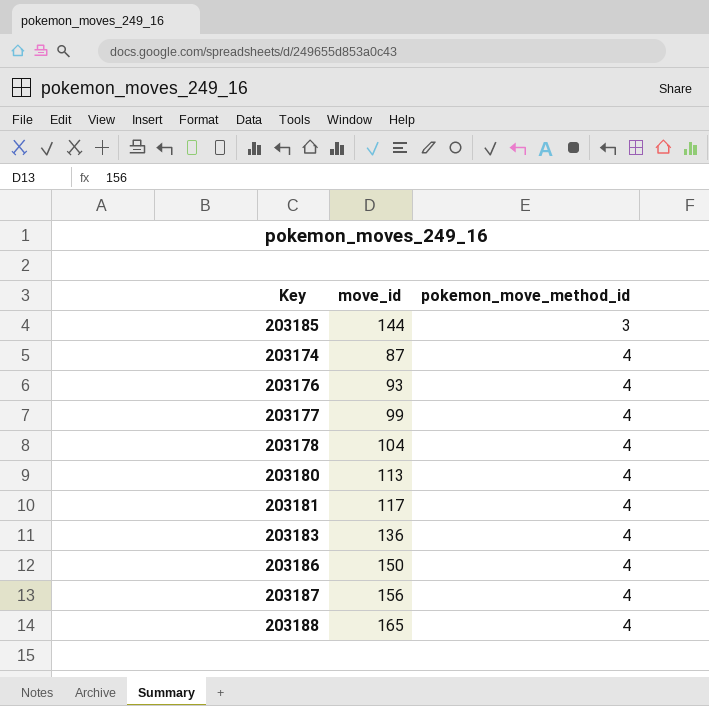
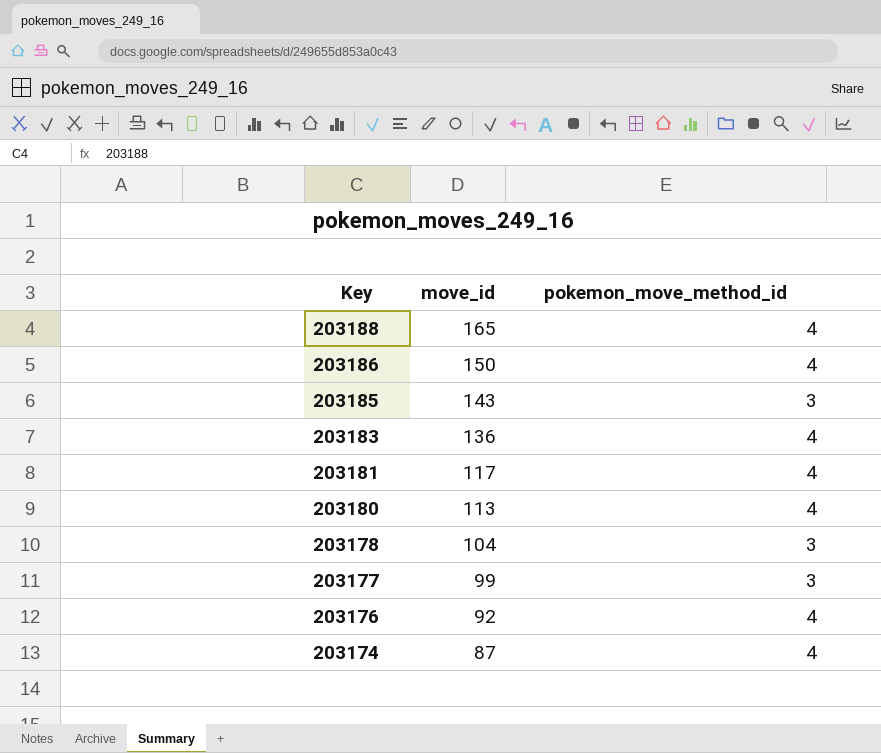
row order: pokemon_move_method_id ascending -> Key descending
row 203187: 156 | 4 -> none
203185 | move_id: 144 -> 143
203178 | pokemon_move_method_id: 4 -> 3
203177 | pokemon_move_method_id: 4 -> 3
203176 | move_id: 93 -> 92

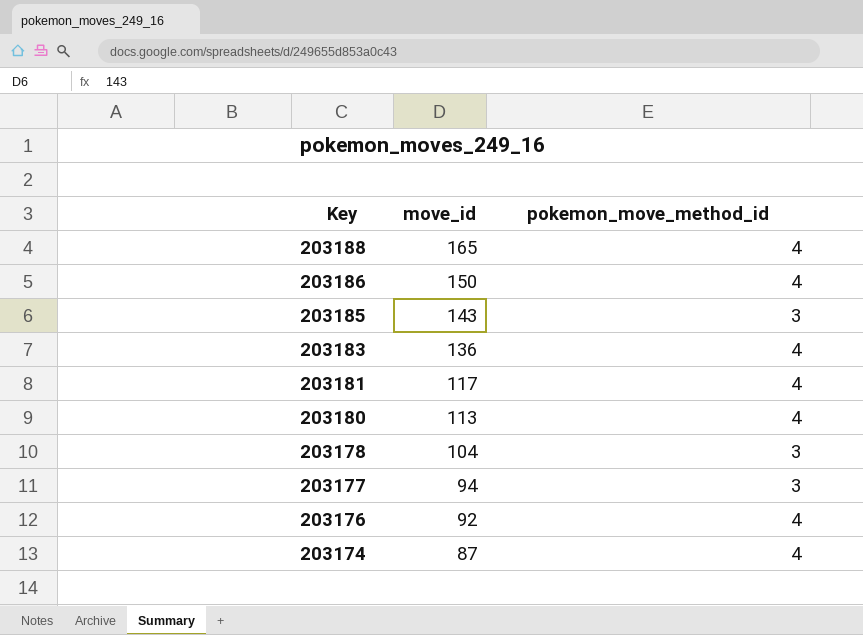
203177 | move_id: 99 -> 94

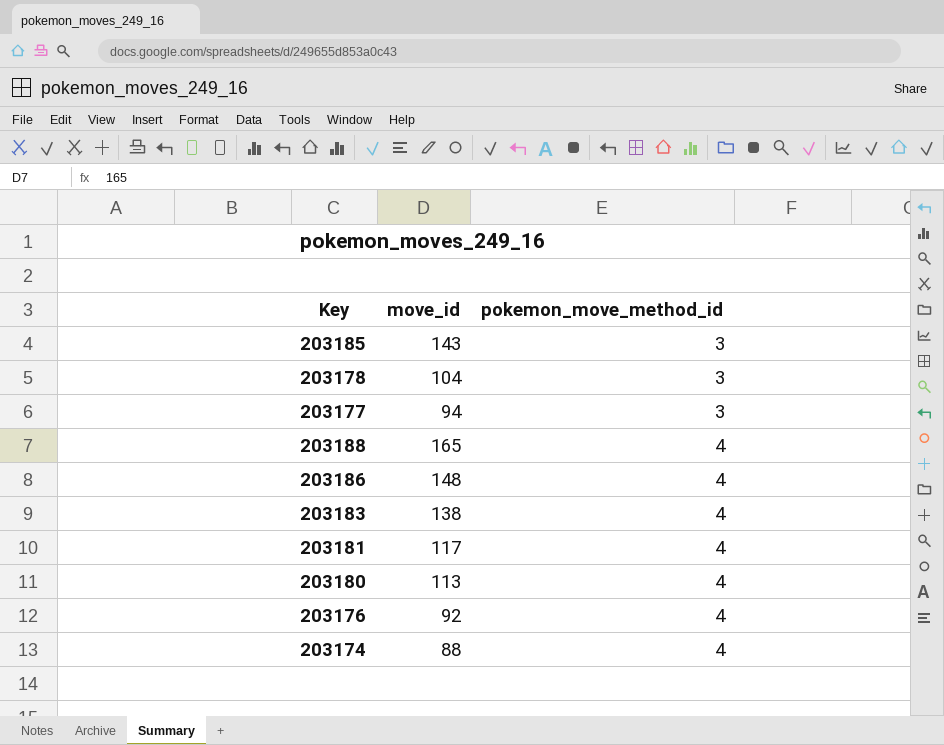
row order: Key descending -> pokemon_move_method_id ascending
203186 | move_id: 150 -> 148
203183 | move_id: 136 -> 138
203174 | move_id: 87 -> 88

